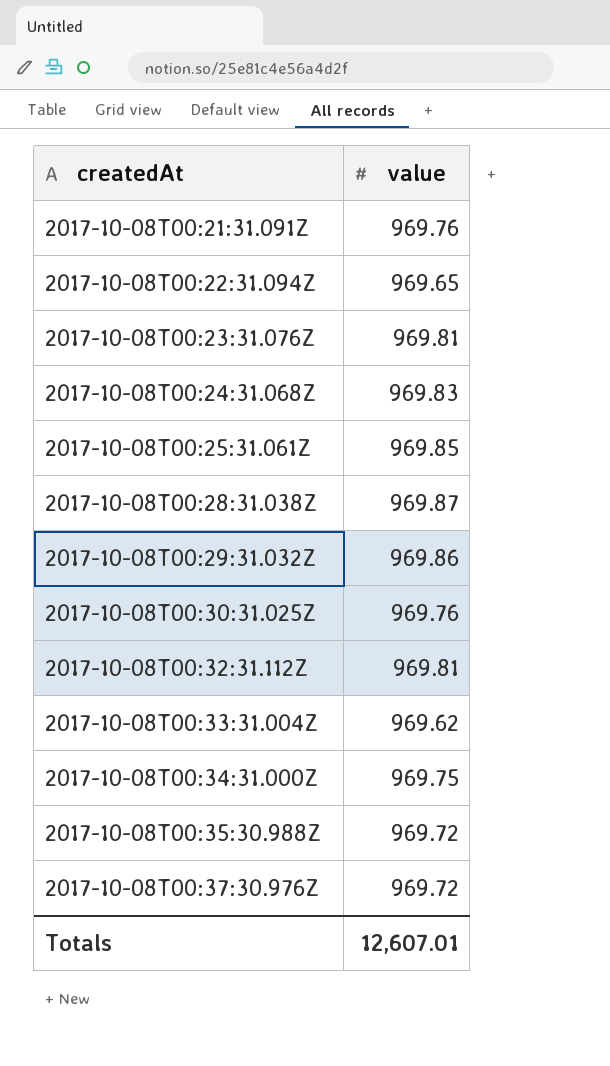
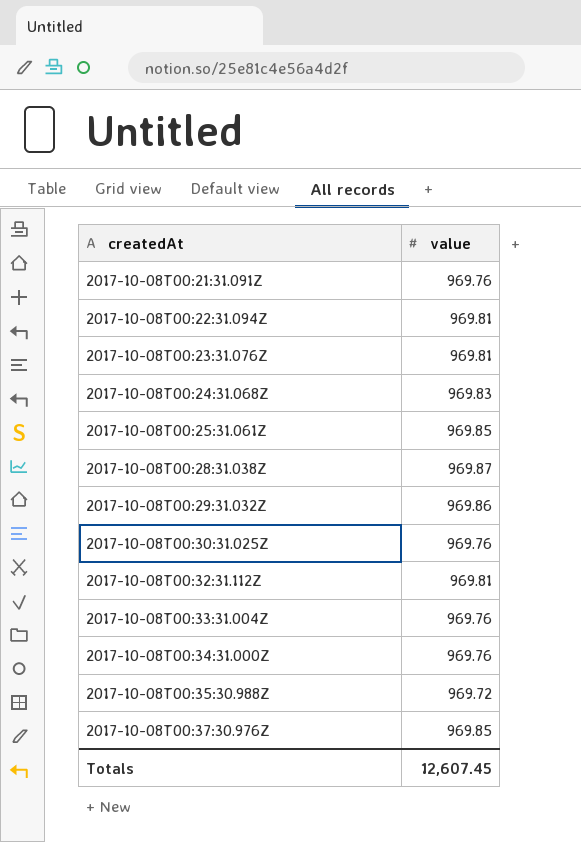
2017-10-08T00:22:31.094Z | value: 969.65 -> 969.81
2017-10-08T00:33:31.004Z | value: 969.62 -> 969.76
2017-10-08T00:34:31.000Z | value: 969.75 -> 969.76
2017-10-08T00:37:30.976Z | value: 969.72 -> 969.85
Totals | value: 12,607.01 -> 12,607.45

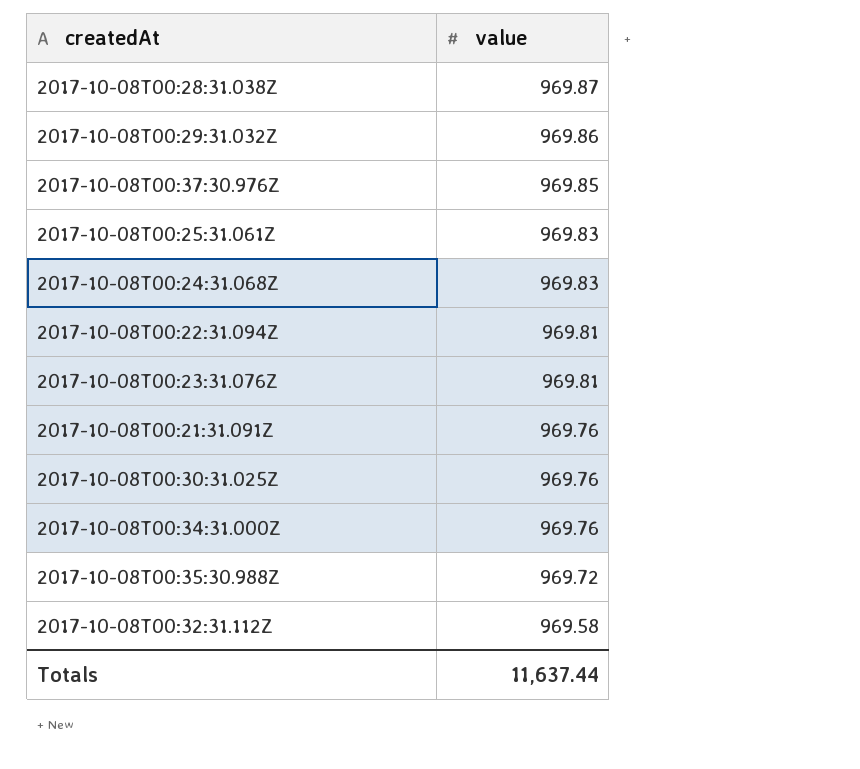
row order: createdAt ascending -> value descending
row 2017-10-08T00:33:31.004Z: 969.76 -> none
2017-10-08T00:25:31.061Z | value: 969.85 -> 969.83
2017-10-08T00:32:31.112Z | value: 969.81 -> 969.58
Totals | value: 12,607.45 -> 11,637.44

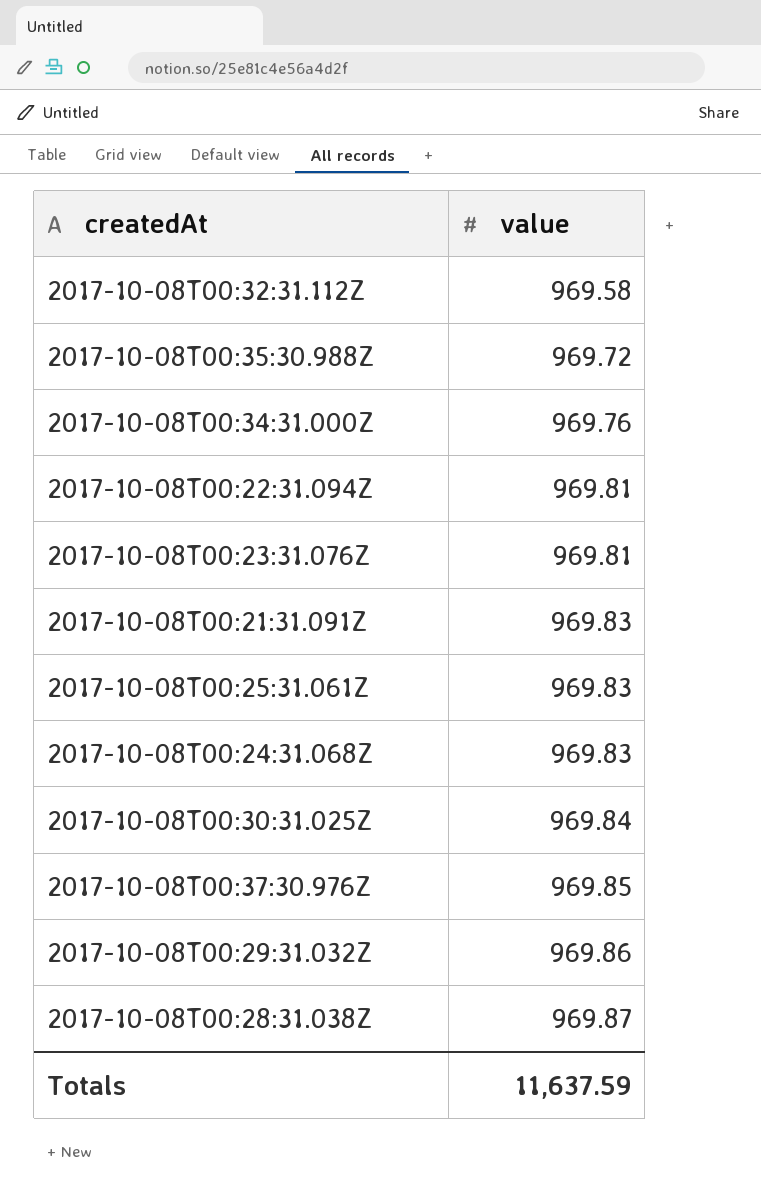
row order: value descending -> value ascending
2017-10-08T00:21:31.091Z | value: 969.76 -> 969.83
2017-10-08T00:30:31.025Z | value: 969.76 -> 969.84
Totals | value: 11,637.44 -> 11,637.59

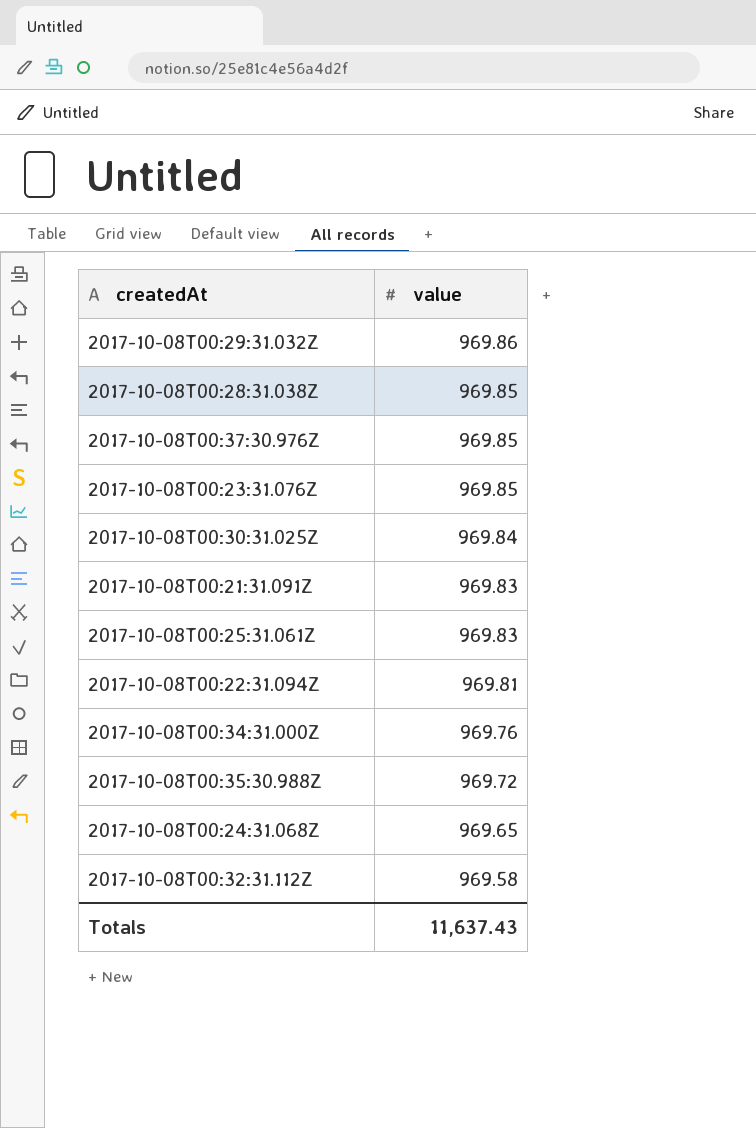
row order: value ascending -> value descending
2017-10-08T00:28:31.038Z | value: 969.87 -> 969.85
2017-10-08T00:23:31.076Z | value: 969.81 -> 969.85
2017-10-08T00:24:31.068Z | value: 969.83 -> 969.65
Totals | value: 11,637.59 -> 11,637.43

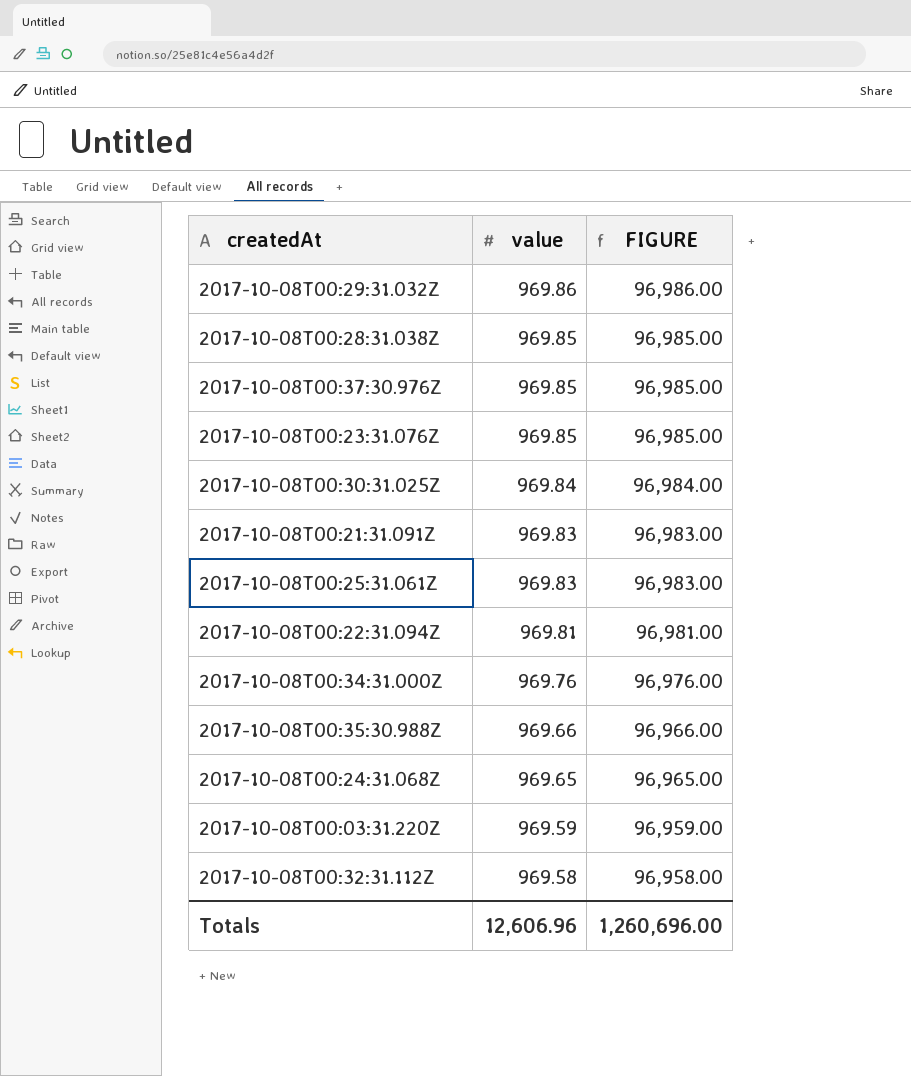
column FIGURE | formula: none -> [value] * 100
2017-10-08T00:35:30.988Z | value: 969.72 -> 969.66
row 2017-10-08T00:03:31.220Z: none -> 969.59 | 96,959.00
Totals | value: 11,637.43 -> 12,606.96

